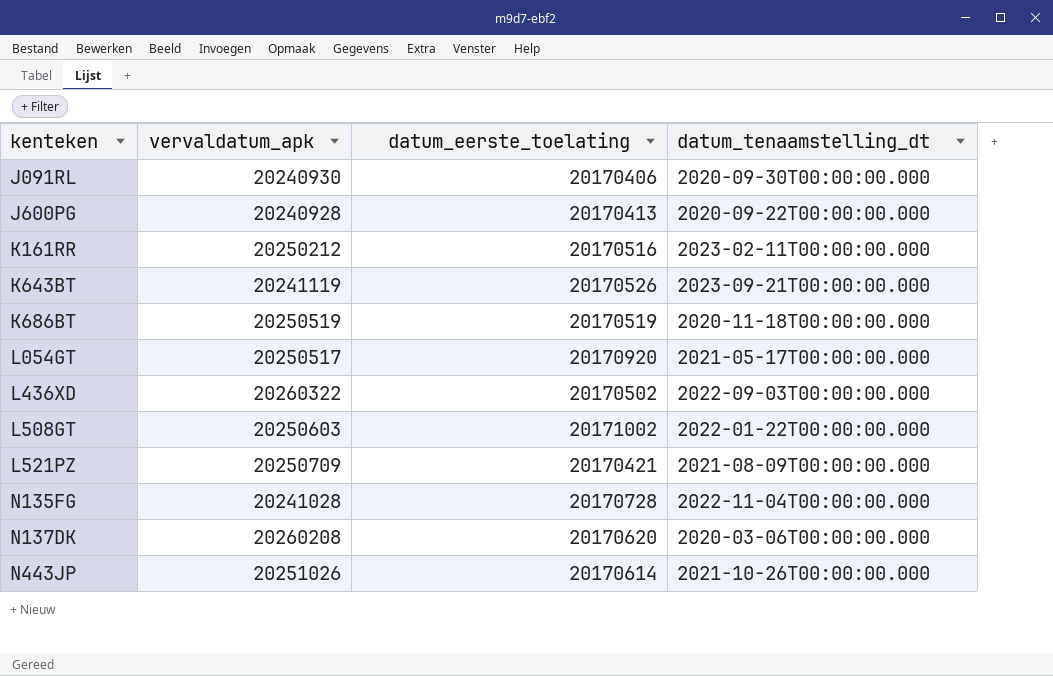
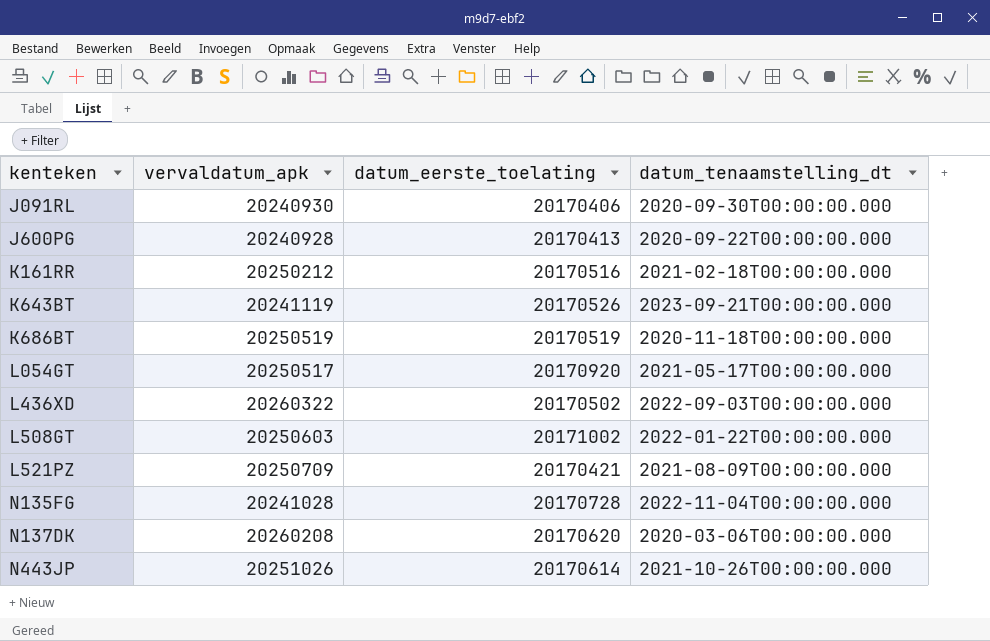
K161RR | datum_tenaamstelling_dt: 2023-02-11T00:00:00.000 -> 2021-02-18T00:00:00.000

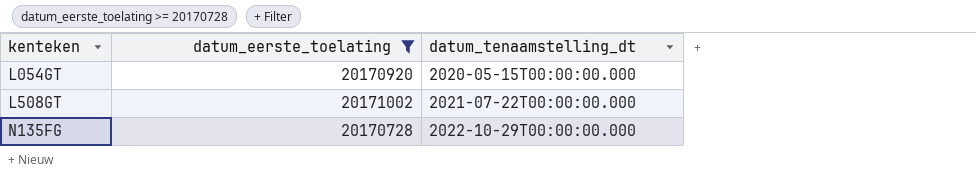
filter: none -> datum_eerste_toelating >= 20170728
column vervaldatum_apk | position: 2 -> none
L054GT | datum_tenaamstelling_dt: 2021-05-17T00:00:00.000 -> 2020-05-15T00:00:00.000
L508GT | datum_tenaamstelling_dt: 2022-01-22T00:00:00.000 -> 2021-07-22T00:00:00.000
N135FG | datum_tenaamstelling_dt: 2022-11-04T00:00:00.000 -> 2022-10-29T00:00:00.000

